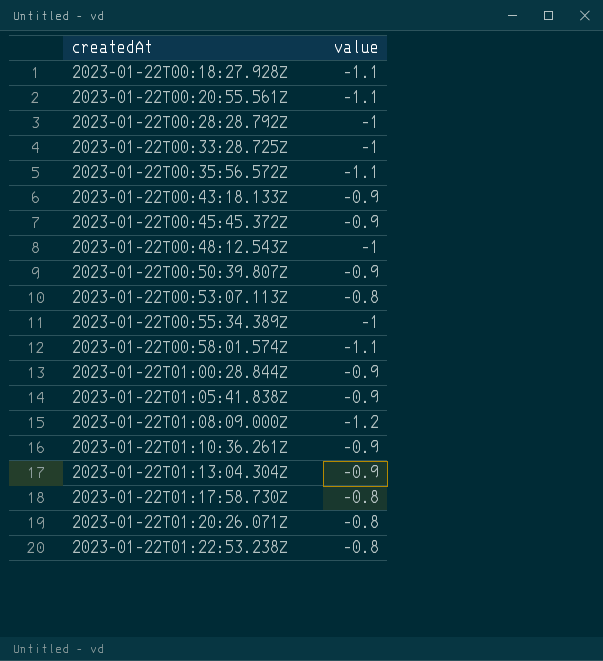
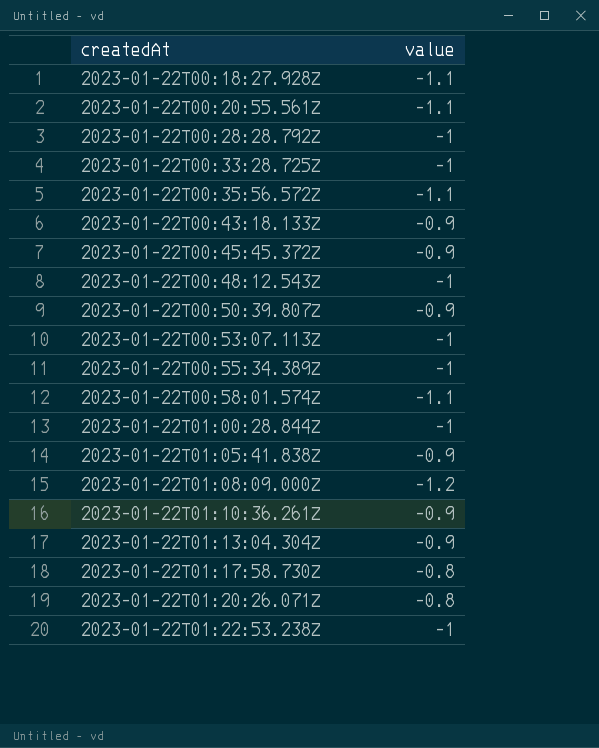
2023-01-22T00:53:07.113Z | value: -0.8 -> -1
2023-01-22T01:00:28.844Z | value: -0.9 -> -1
2023-01-22T01:22:53.238Z | value: -0.8 -> -1

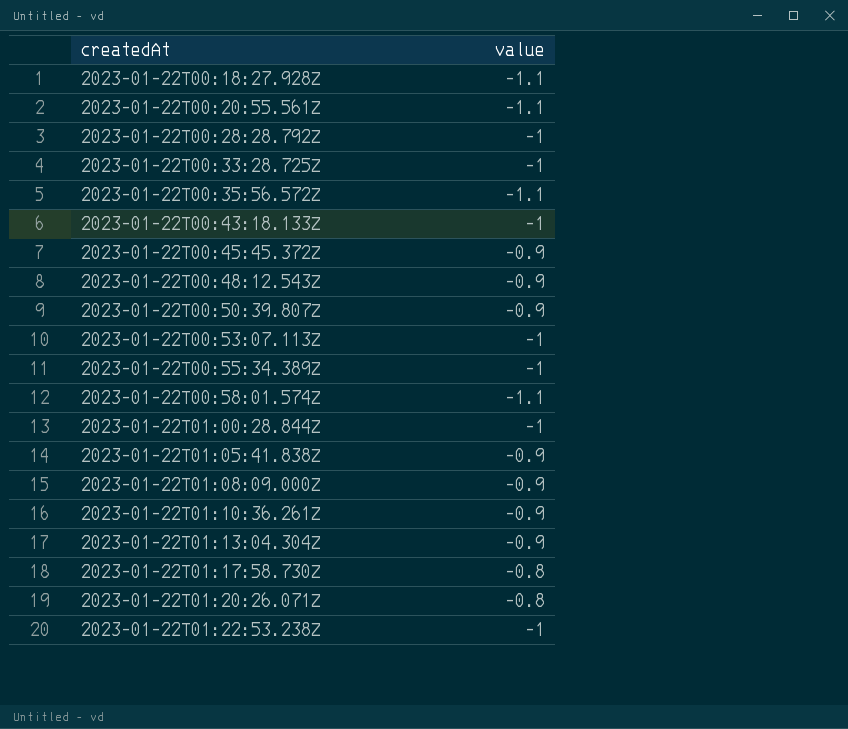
2023-01-22T00:43:18.133Z | value: -0.9 -> -1
2023-01-22T00:48:12.543Z | value: -1 -> -0.9
2023-01-22T01:08:09.000Z | value: -1.2 -> -0.9

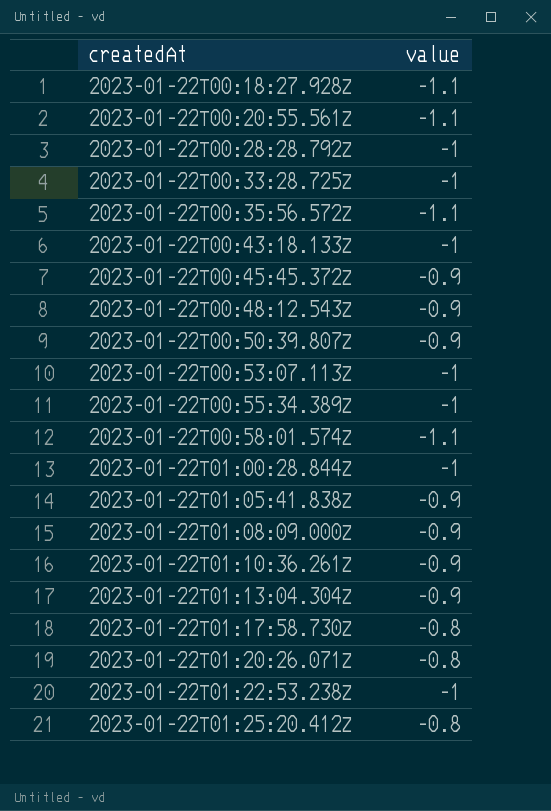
row 2023-01-22T01:25:20.412Z: none -> -0.8

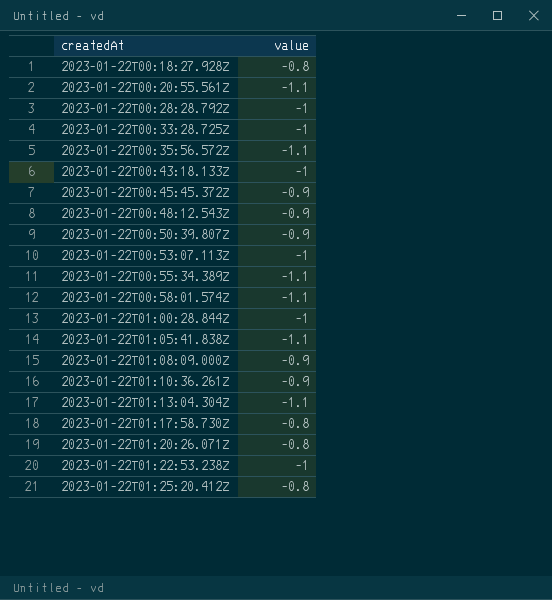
2023-01-22T00:18:27.928Z | value: -1.1 -> -0.8
2023-01-22T00:55:34.389Z | value: -1 -> -1.1
2023-01-22T01:05:41.838Z | value: -0.9 -> -1.1
2023-01-22T01:13:04.304Z | value: -0.9 -> -1.1

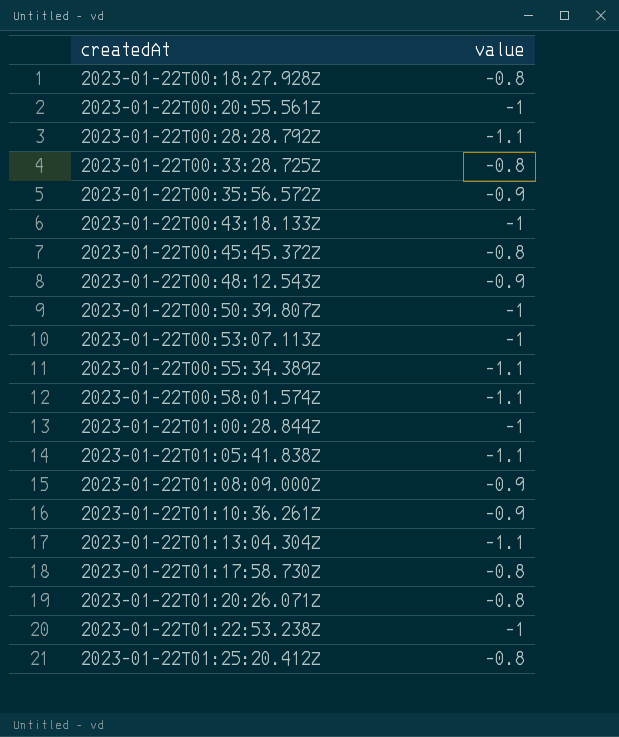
2023-01-22T00:20:55.561Z | value: -1.1 -> -1
2023-01-22T00:28:28.792Z | value: -1 -> -1.1
2023-01-22T00:33:28.725Z | value: -1 -> -0.8
2023-01-22T00:35:56.572Z | value: -1.1 -> -0.9
2023-01-22T00:45:45.372Z | value: -0.9 -> -0.8
2023-01-22T00:50:39.807Z | value: -0.9 -> -1

